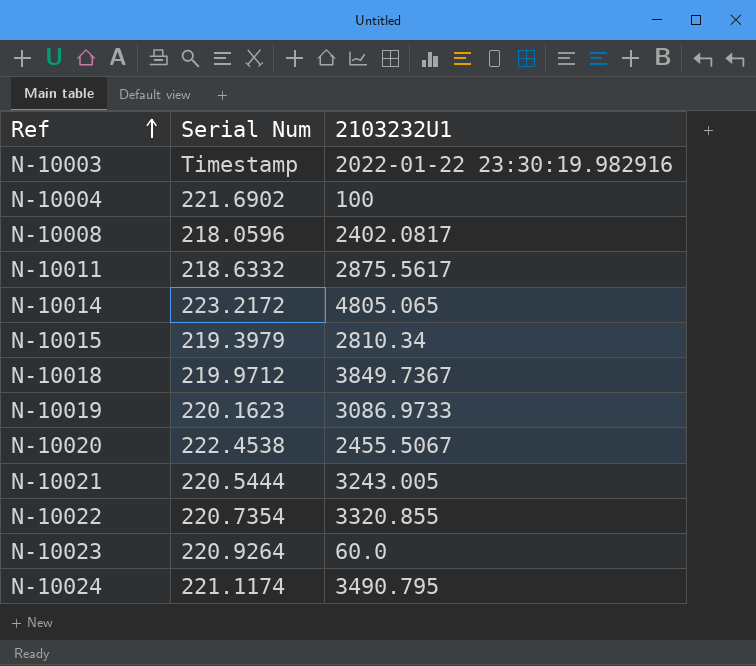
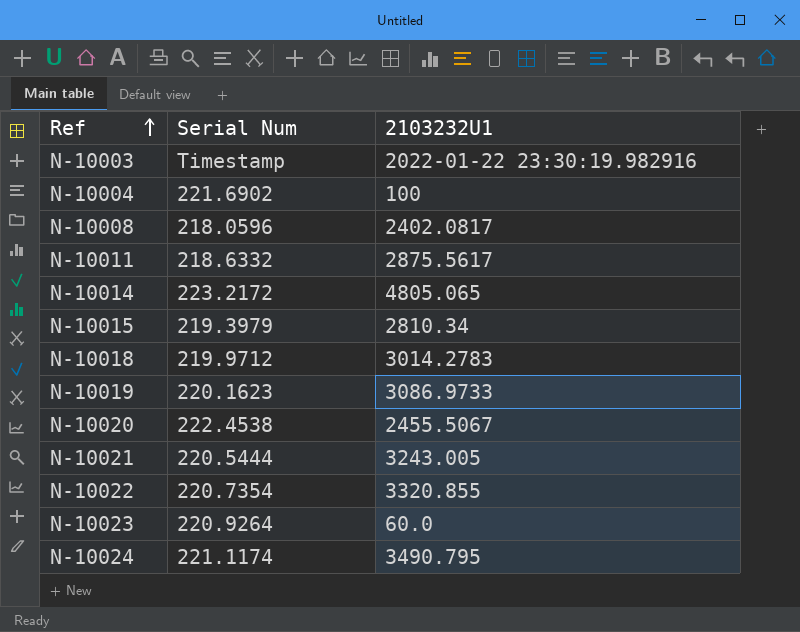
N-10018 | 2103232U1: 3849.7367 -> 3014.2783

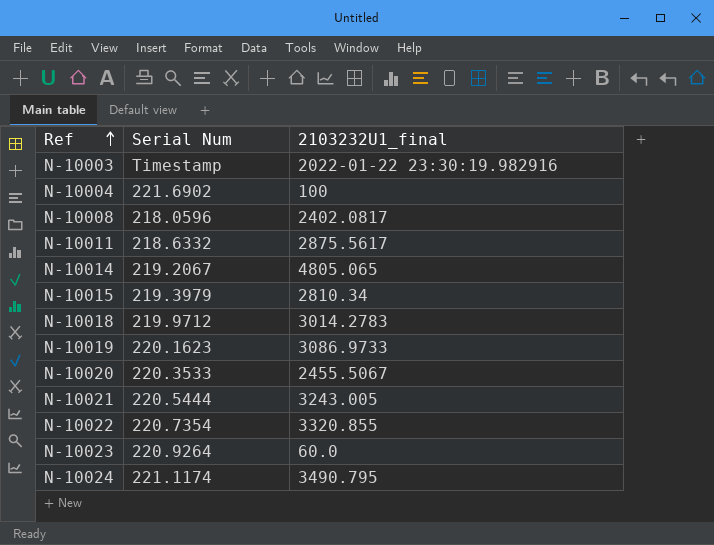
column name: 2103232U1 -> 2103232U1_final
N-10014 | Serial Num: 223.2172 -> 219.2067
N-10020 | Serial Num: 222.4538 -> 220.3533

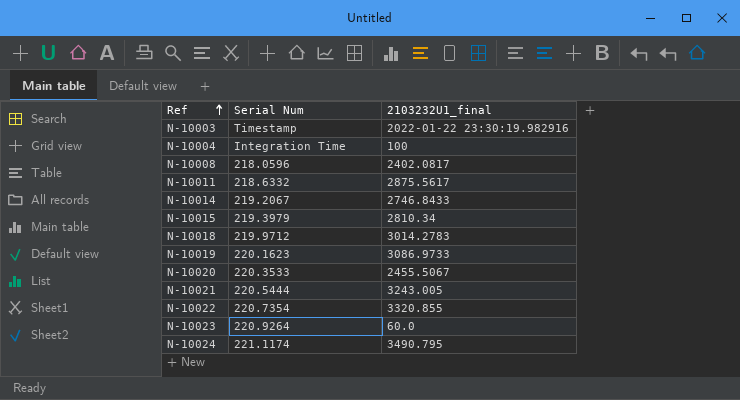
N-10004 | Serial Num: 221.6902 -> Integration Time
N-10014 | 2103232U1_final: 4805.065 -> 2746.8433

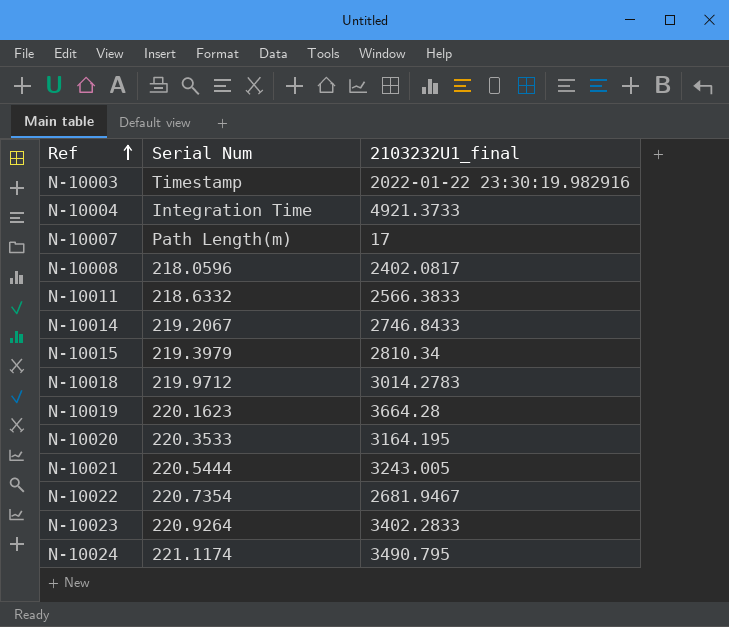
N-10004 | 2103232U1_final: 100 -> 4921.3733
row N-10007: none -> Path Length(m) | 17
N-10011 | 2103232U1_final: 2875.5617 -> 2566.3833
N-10019 | 2103232U1_final: 3086.9733 -> 3664.28
N-10020 | 2103232U1_final: 2455.5067 -> 3164.195
N-10022 | 2103232U1_final: 3320.855 -> 2681.9467
N-10023 | 2103232U1_final: 60.0 -> 3402.2833

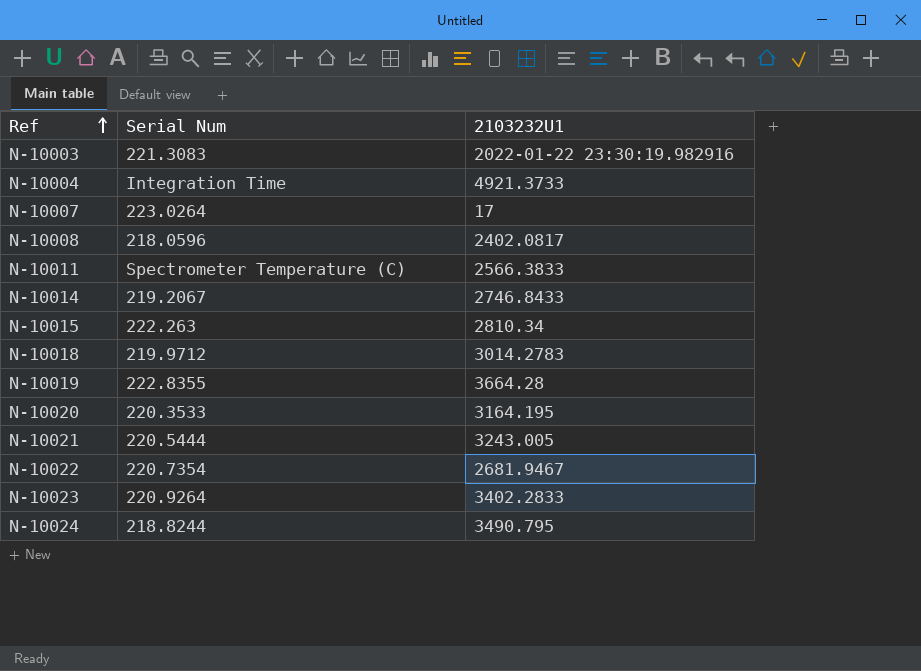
column name: 2103232U1_final -> 2103232U1
N-10003 | Serial Num: Timestamp -> 221.3083
N-10007 | Serial Num: Path Length(m) -> 223.0264
N-10011 | Serial Num: 218.6332 -> Spectrometer Temperature (C)
N-10015 | Serial Num: 219.3979 -> 222.263
N-10019 | Serial Num: 220.1623 -> 222.8355
N-10024 | Serial Num: 221.1174 -> 218.8244

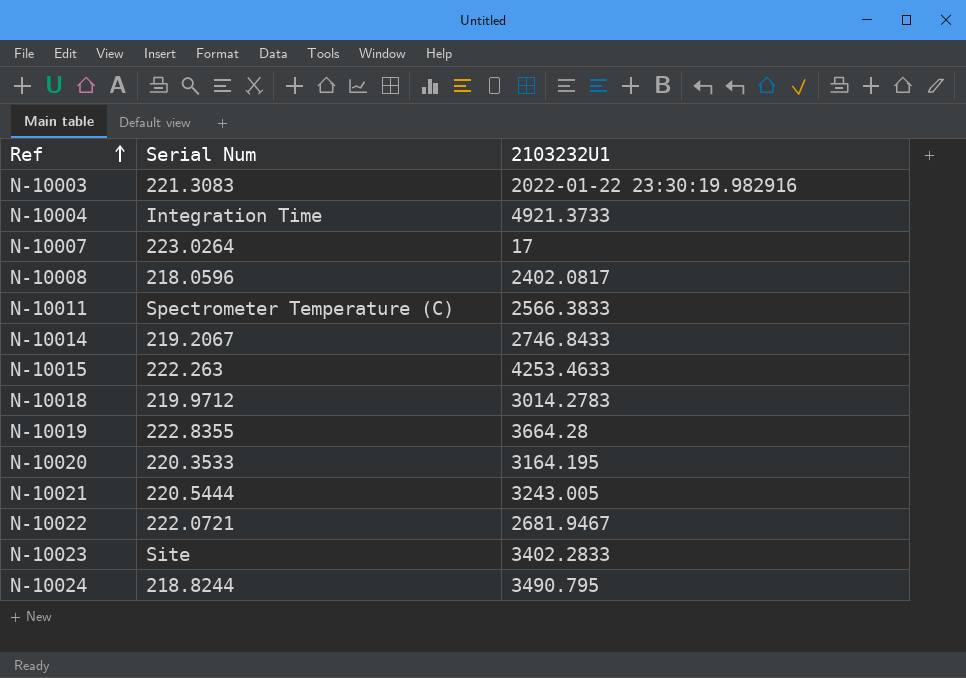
N-10015 | 2103232U1: 2810.34 -> 4253.4633
N-10022 | Serial Num: 220.7354 -> 222.0721
N-10023 | Serial Num: 220.9264 -> Site

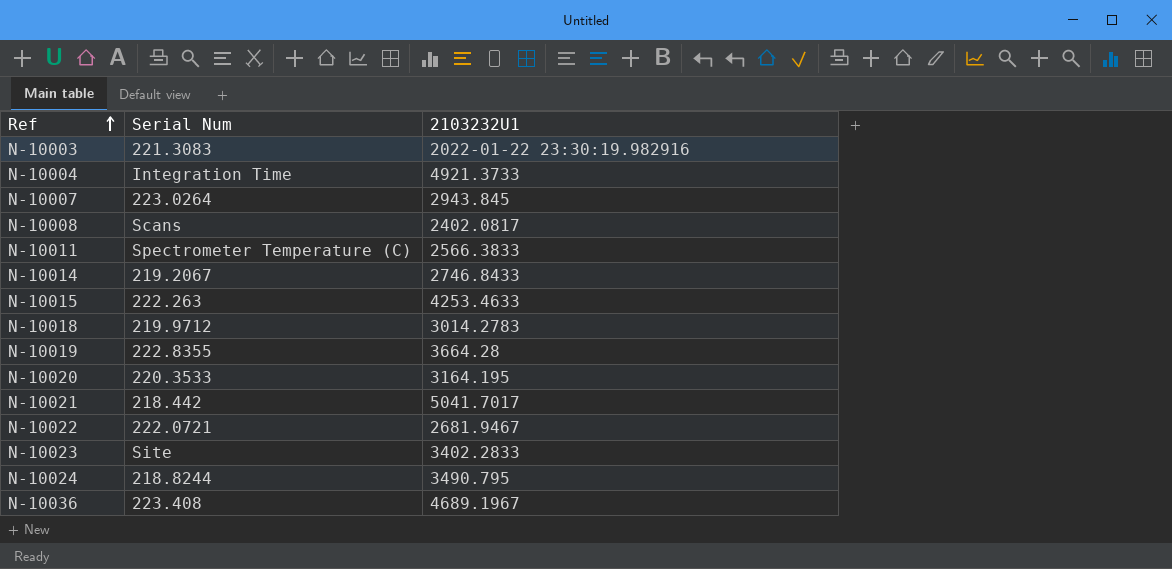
N-10007 | 2103232U1: 17 -> 2943.845
N-10008 | Serial Num: 218.0596 -> Scans
N-10021 | Serial Num: 220.5444 -> 218.442
N-10021 | 2103232U1: 3243.005 -> 5041.7017
row N-10036: none -> 223.408 | 4689.1967

